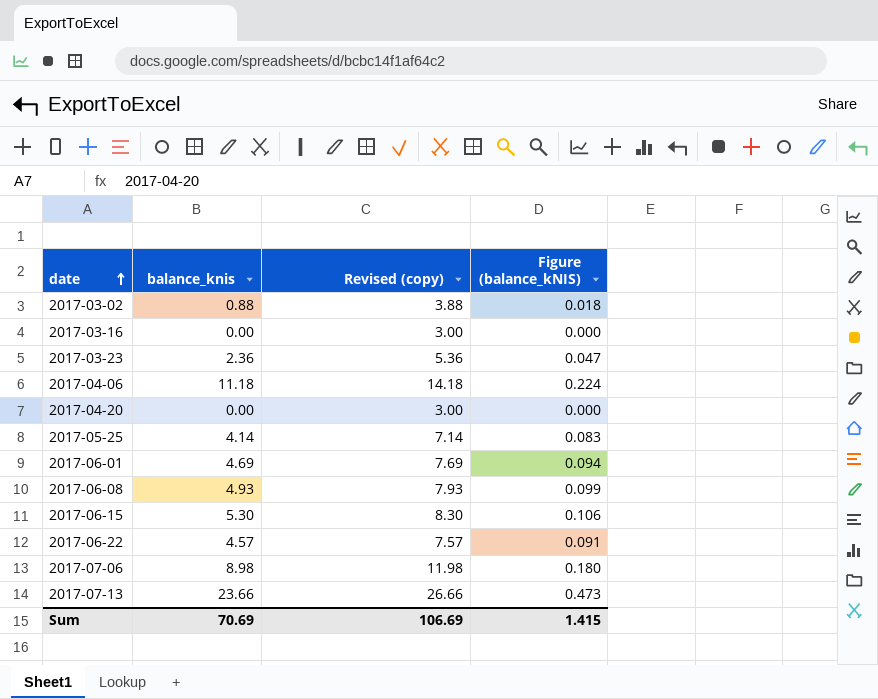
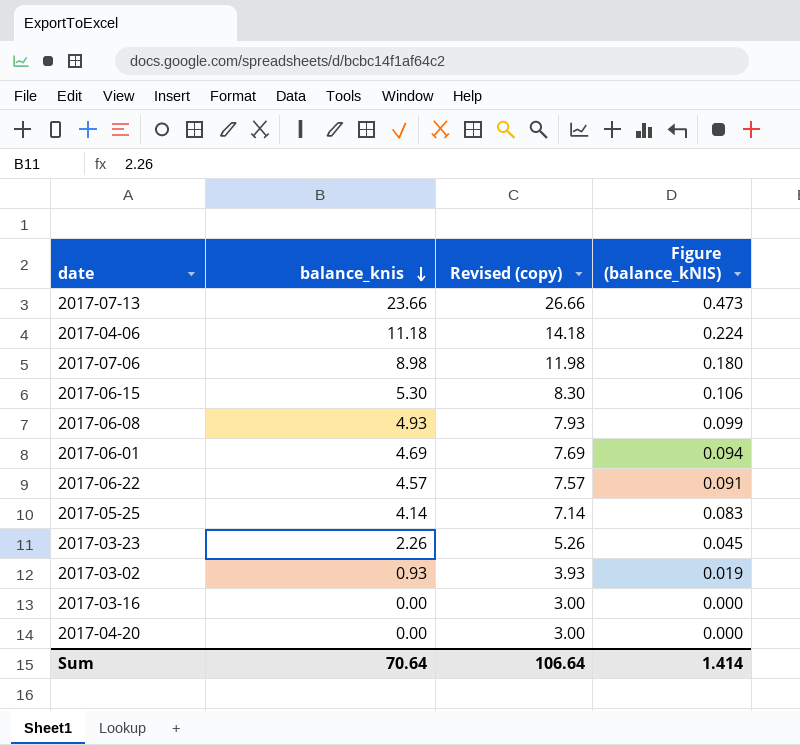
row order: date ascending -> balance_knis descending
2017-03-23 | balance_knis: 2.36 -> 2.26
2017-03-23 | Revised (copy): 5.36 -> 5.26
2017-03-23 | Figure (balance_kNIS): 0.047 -> 0.045
2017-03-02 | balance_knis: 0.88 -> 0.93
2017-03-02 | Revised (copy): 3.88 -> 3.93
2017-03-02 | Figure (balance_kNIS): 0.018 -> 0.019
Sum | balance_knis: 70.69 -> 70.64
Sum | Revised (copy): 106.69 -> 106.64
Sum | Figure (balance_kNIS): 1.415 -> 1.414

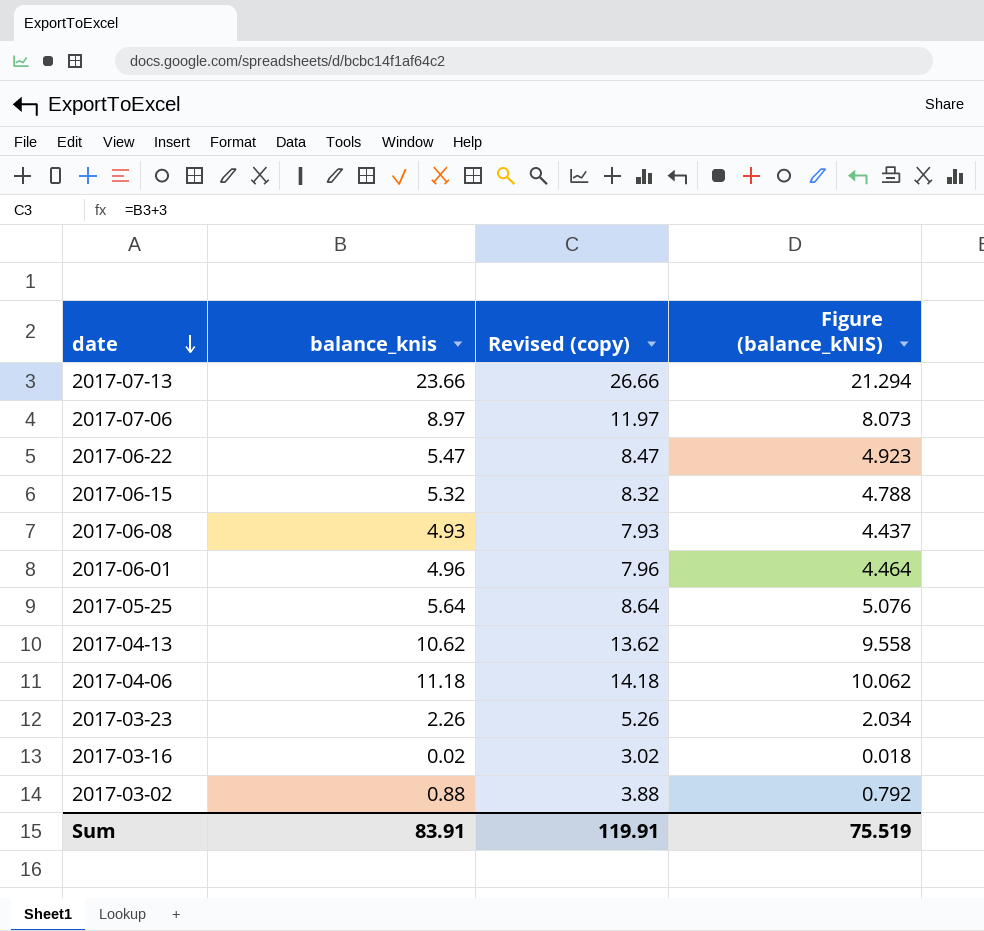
row order: balance_knis descending -> date descending
column Figure (balance_kNIS) | formula: [balance_knis] * 0.02 -> [balance_knis] * 0.9
row 2017-04-20: 0.00 | 3.00 | 0.000 -> none
2017-07-06 | balance_knis: 8.98 -> 8.97
2017-07-06 | Revised (copy): 11.98 -> 11.97
2017-06-22 | balance_knis: 4.57 -> 5.47
2017-06-22 | Revised (copy): 7.57 -> 8.47
2017-06-15 | balance_knis: 5.30 -> 5.32
2017-06-15 | Revised (copy): 8.30 -> 8.32
2017-06-01 | balance_knis: 4.69 -> 4.96
2017-06-01 | Revised (copy): 7.69 -> 7.96
2017-05-25 | balance_knis: 4.14 -> 5.64
2017-05-25 | Revised (copy): 7.14 -> 8.64
row 2017-04-13: none -> 10.62 | 13.62 | 9.558
2017-03-16 | balance_knis: 0.00 -> 0.02
2017-03-16 | Revised (copy): 3.00 -> 3.02
2017-03-02 | balance_knis: 0.93 -> 0.88
2017-03-02 | Revised (copy): 3.93 -> 3.88
Sum | balance_knis: 70.64 -> 83.91
Sum | Revised (copy): 106.64 -> 119.91
Sum | Figure (balance_kNIS): 1.414 -> 75.519

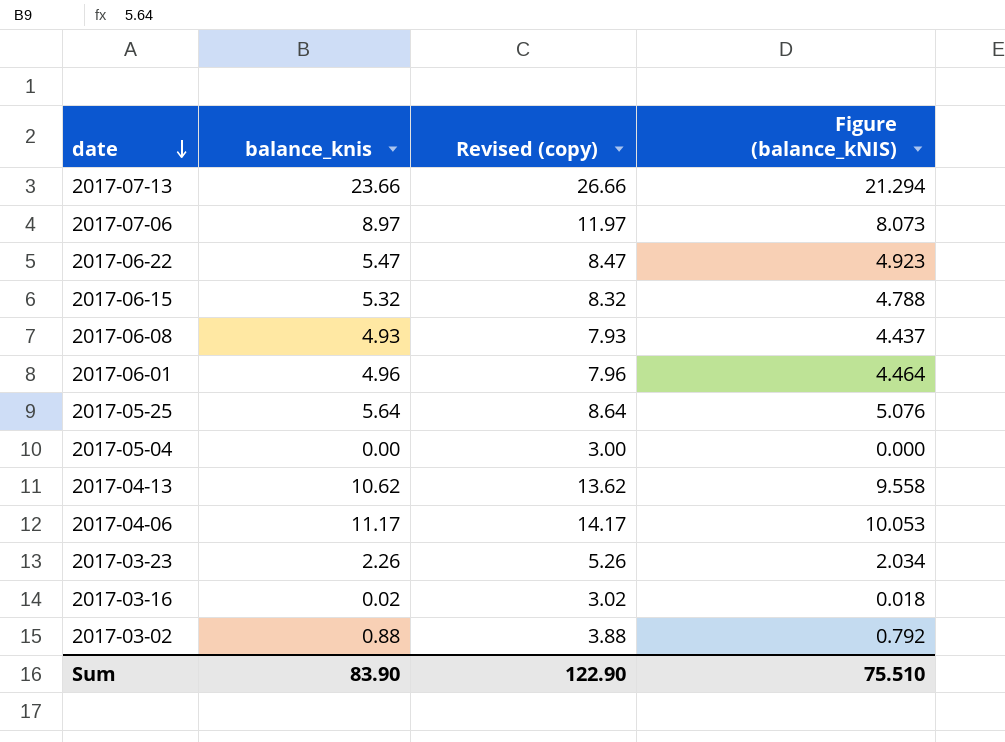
row 2017-05-04: none -> 0.00 | 3.00 | 0.000
2017-04-06 | balance_knis: 11.18 -> 11.17
2017-04-06 | Revised (copy): 14.18 -> 14.17
2017-04-06 | Figure (balance_kNIS): 10.062 -> 10.053
Sum | balance_knis: 83.91 -> 83.90
Sum | Revised (copy): 119.91 -> 122.90
Sum | Figure (balance_kNIS): 75.519 -> 75.510

